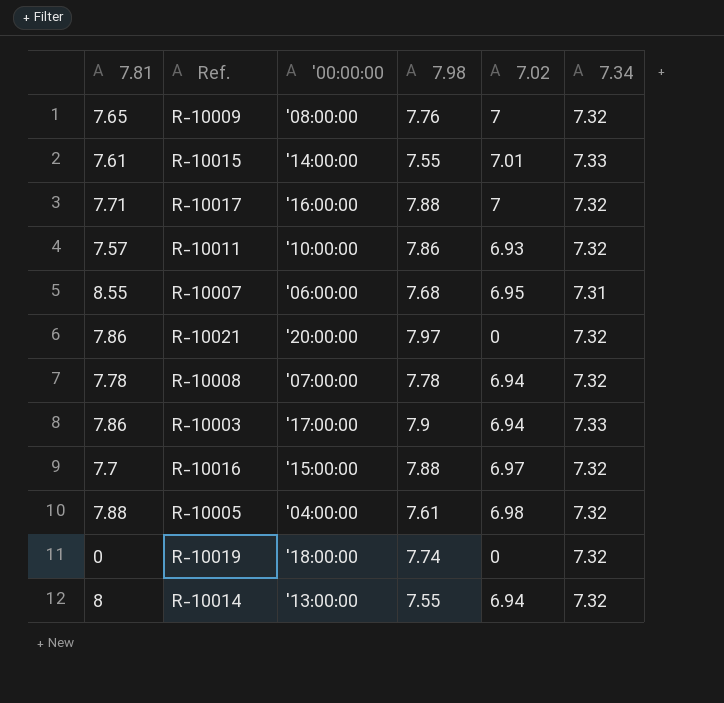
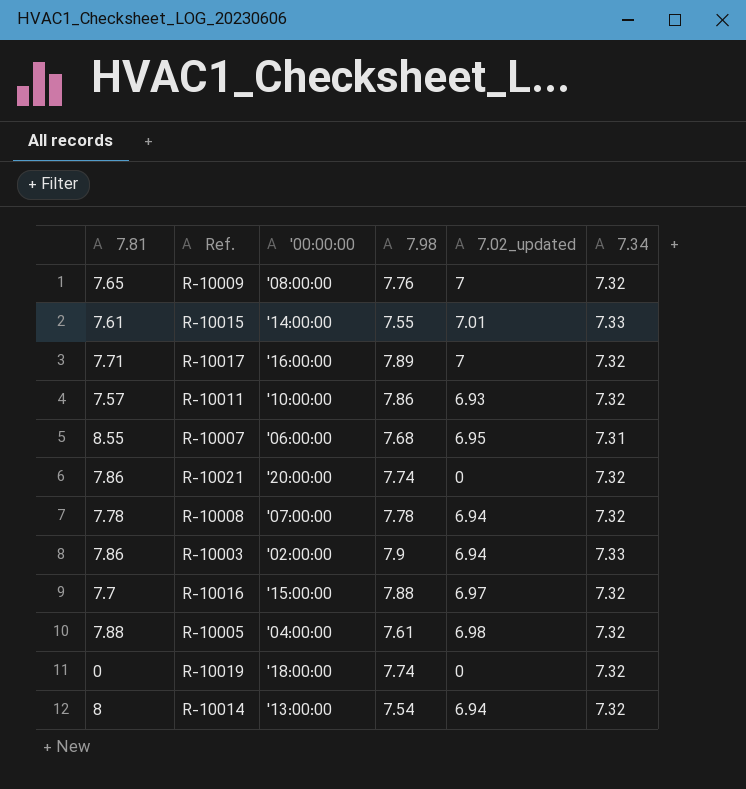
column name: 7.02 -> 7.02_updated
R-10017 | 7.98: 7.88 -> 7.89
R-10021 | 7.98: 7.97 -> 7.74
R-10003 | '00:00:00: '17:00:00 -> '02:00:00
R-10014 | 7.98: 7.55 -> 7.54

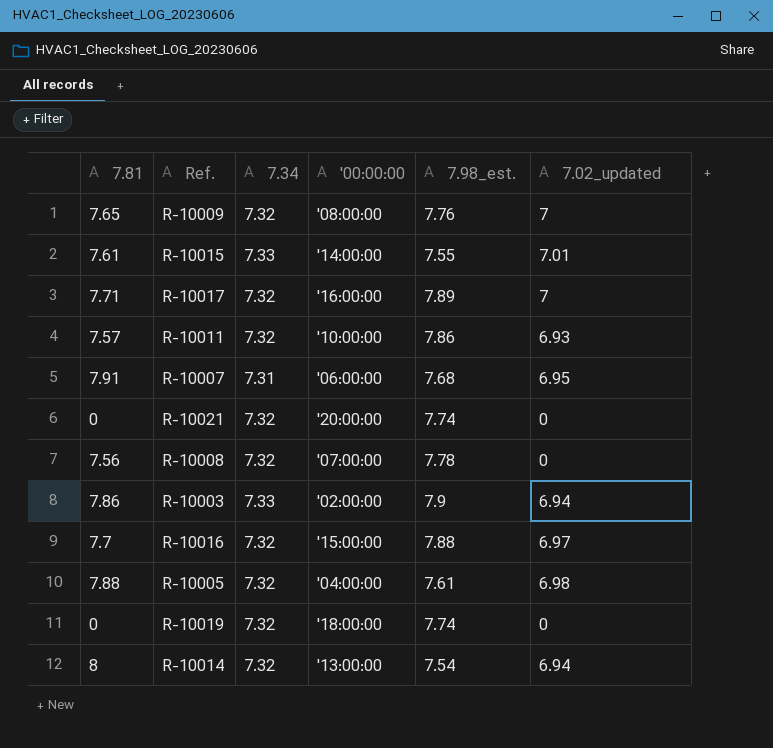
column 7.34 | position: 6 -> 3
column name: 7.98 -> 7.98_est.
R-10007 | 7.81: 8.55 -> 7.91
R-10021 | 7.81: 7.86 -> 0
R-10008 | 7.81: 7.78 -> 7.56
R-10008 | 7.02_updated: 6.94 -> 0

